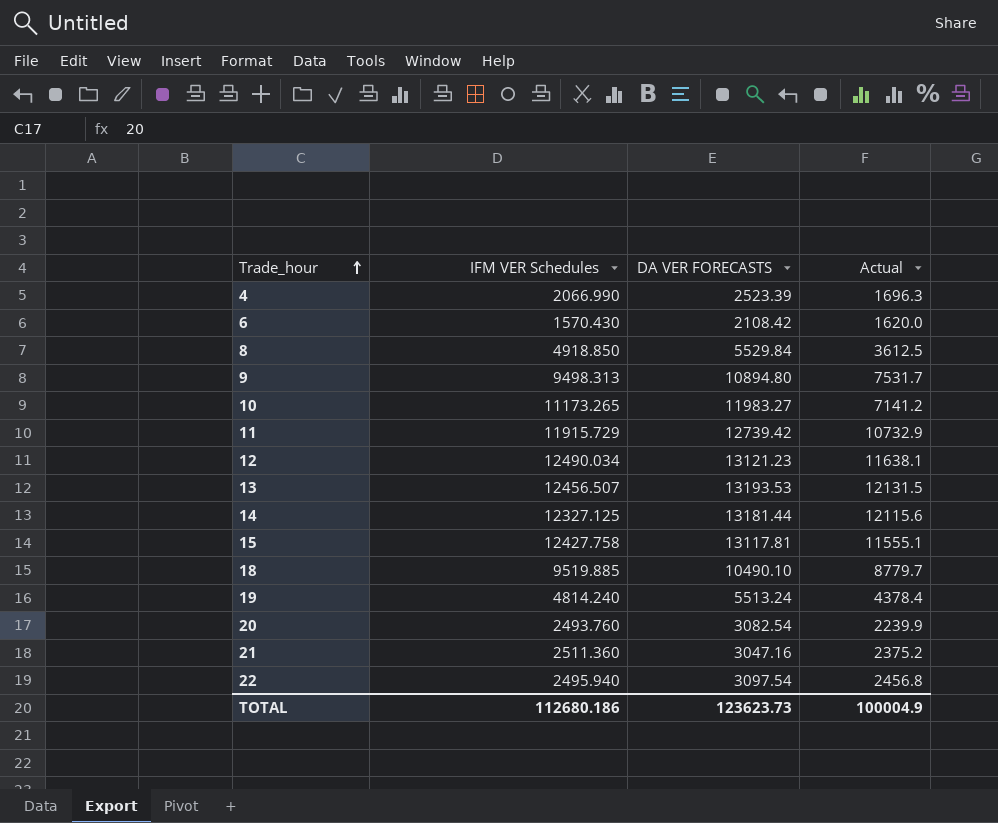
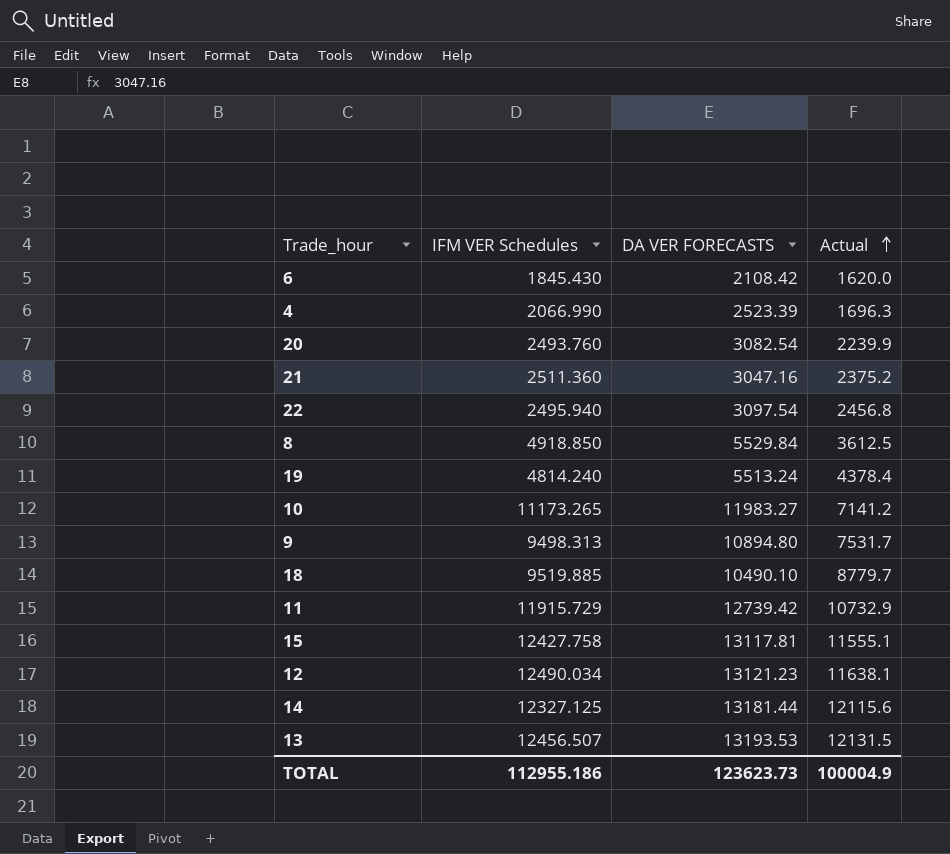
row order: Trade_hour ascending -> Actual ascending
6 | IFM VER Schedules: 1570.430 -> 1845.430
TOTAL | IFM VER Schedules: 112680.186 -> 112955.186

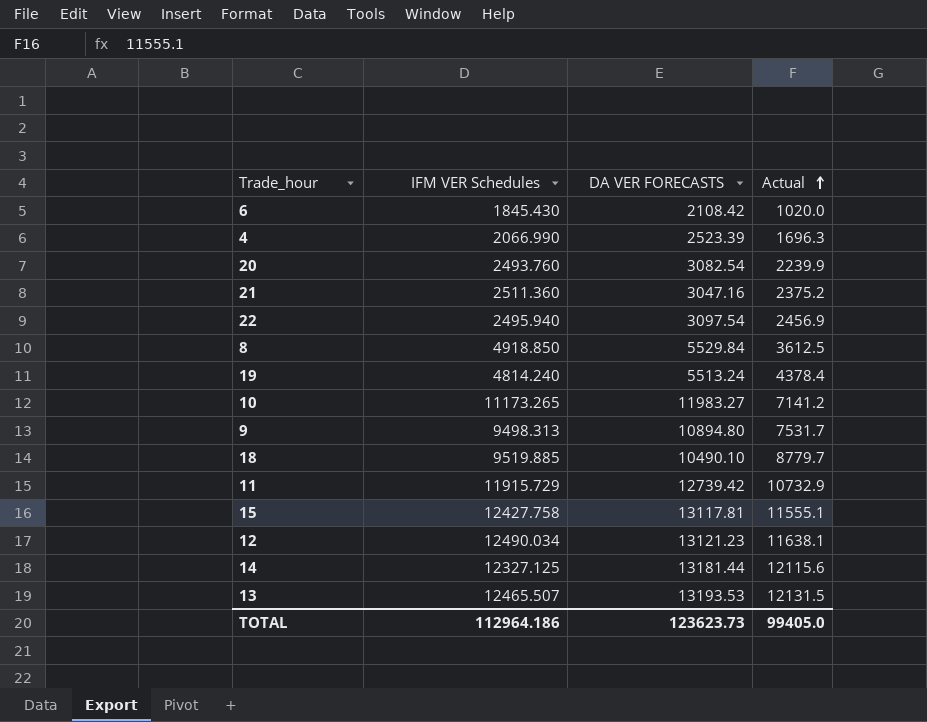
6 | Actual: 1620.0 -> 1020.0
22 | Actual: 2456.8 -> 2456.9
13 | IFM VER Schedules: 12456.507 -> 12465.507
TOTAL | IFM VER Schedules: 112955.186 -> 112964.186
TOTAL | Actual: 100004.9 -> 99405.0

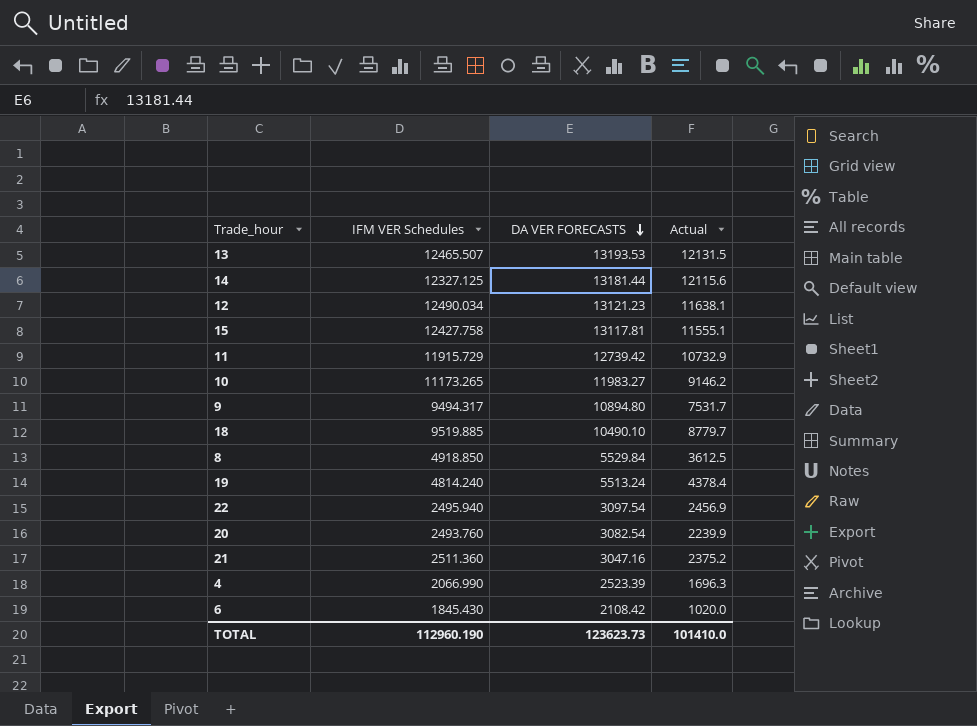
row order: Actual ascending -> DA VER FORECASTS descending
10 | Actual: 7141.2 -> 9146.2
9 | IFM VER Schedules: 9498.313 -> 9494.317
TOTAL | IFM VER Schedules: 112964.186 -> 112960.190
TOTAL | Actual: 99405.0 -> 101410.0

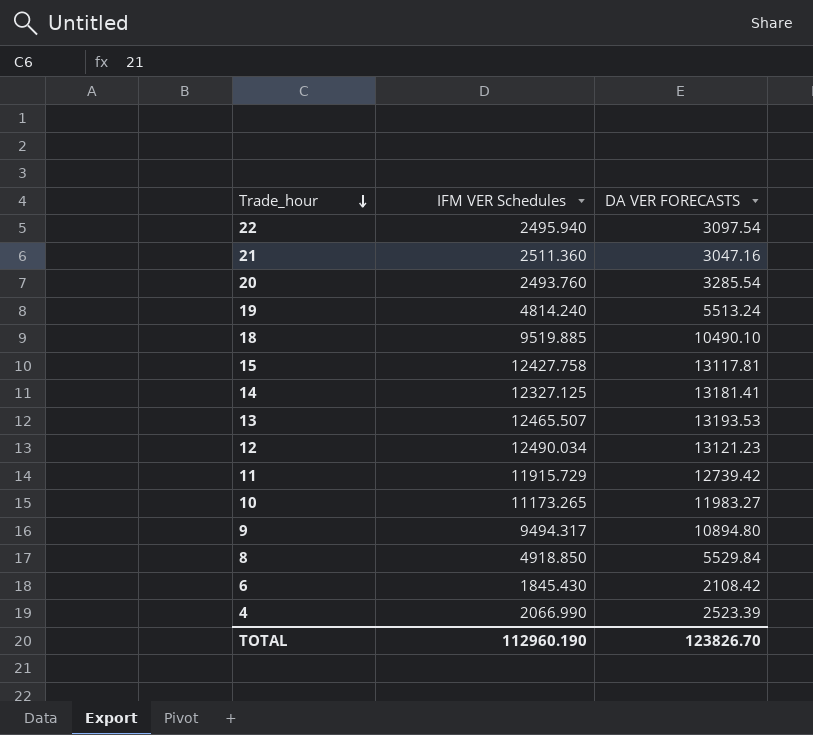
row order: DA VER FORECASTS descending -> Trade_hour descending
column Actual | position: 4 -> none
20 | DA VER FORECASTS: 3082.54 -> 3285.54
14 | DA VER FORECASTS: 13181.44 -> 13181.41
TOTAL | DA VER FORECASTS: 123623.73 -> 123826.70

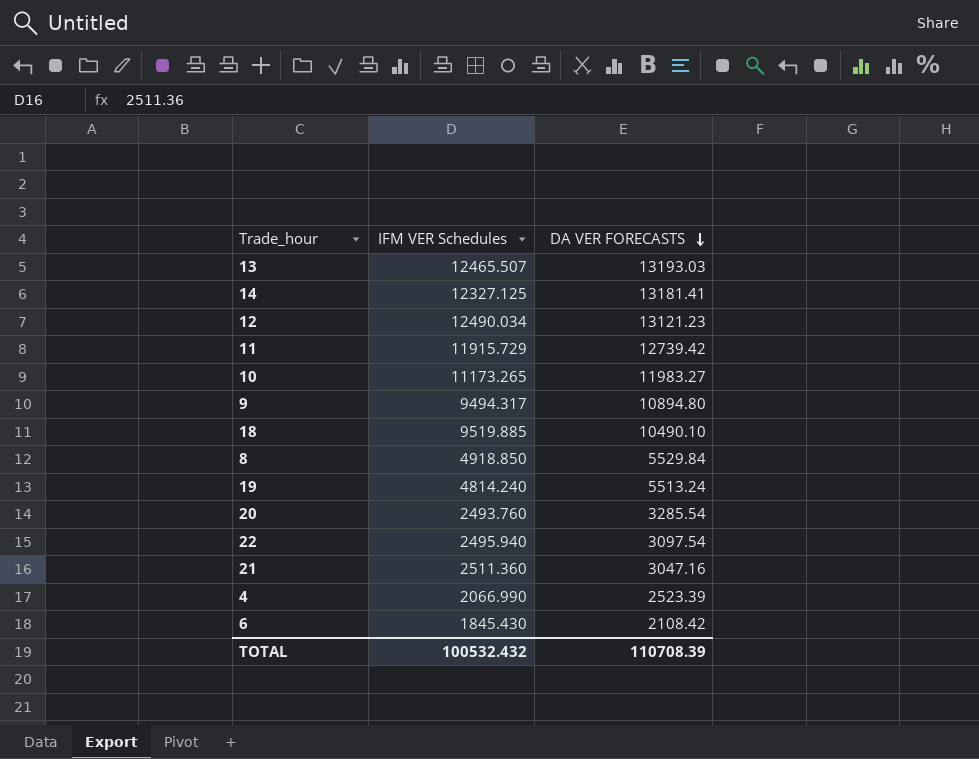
row order: Trade_hour descending -> DA VER FORECASTS descending
row 15: 12427.758 | 13117.81 -> none
13 | DA VER FORECASTS: 13193.53 -> 13193.03
TOTAL | IFM VER Schedules: 112960.190 -> 100532.432
TOTAL | DA VER FORECASTS: 123826.70 -> 110708.39

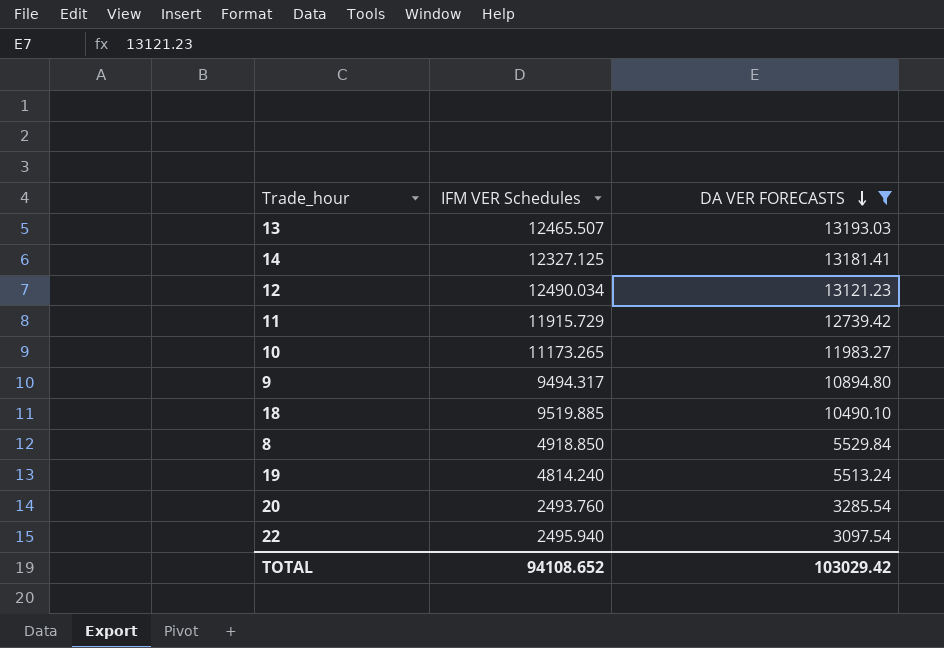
filter: none -> DA VER FORECASTS >= 3097.54
TOTAL | IFM VER Schedules: 100532.432 -> 94108.652
TOTAL | DA VER FORECASTS: 110708.39 -> 103029.42

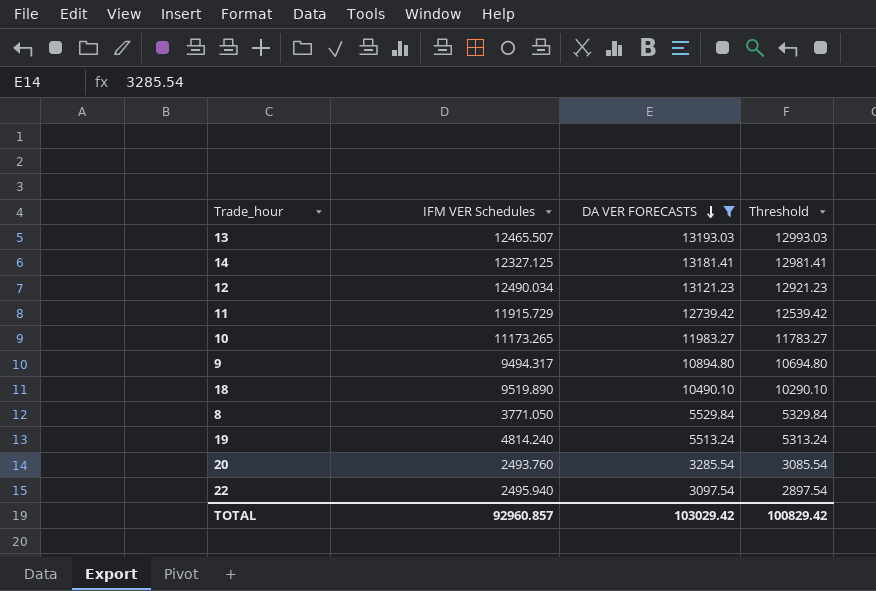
column Threshold | formula: none -> [DA VER FORECASTS] - 200
18 | IFM VER Schedules: 9519.885 -> 9519.890
8 | IFM VER Schedules: 4918.850 -> 3771.050
TOTAL | IFM VER Schedules: 94108.652 -> 92960.857

